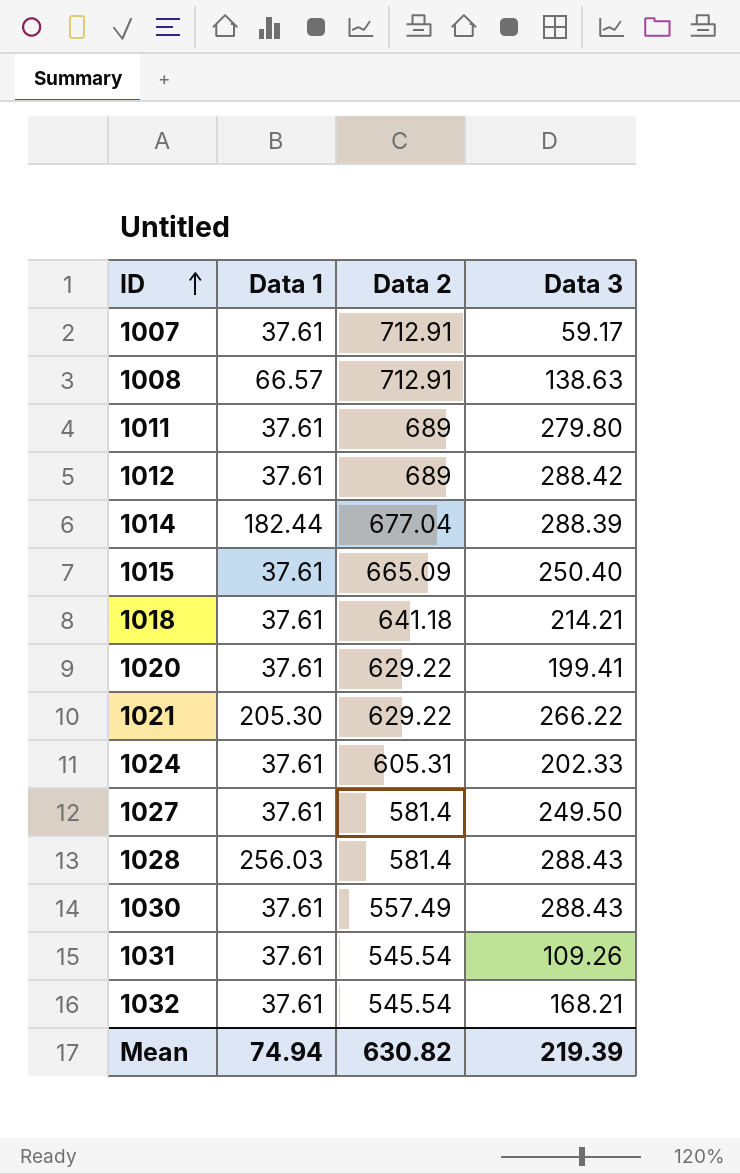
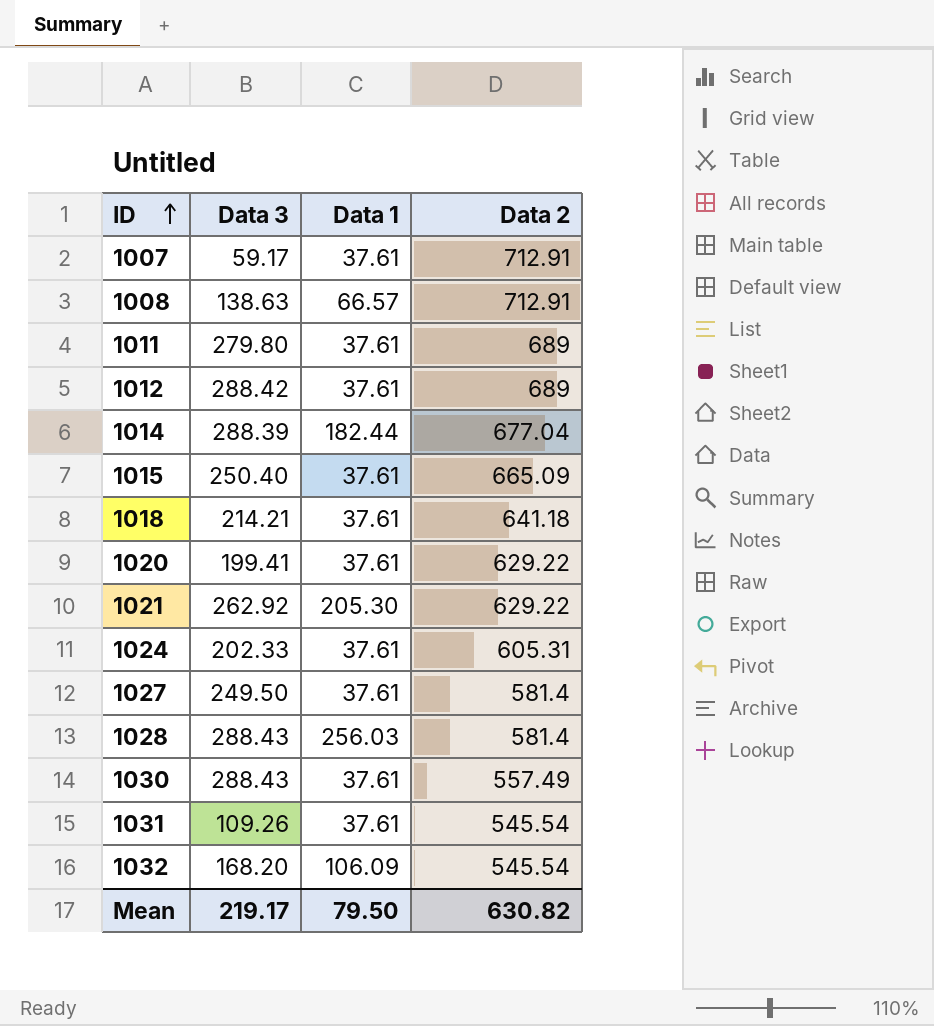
column Data 3 | position: 4 -> 2
1021 | Data 3: 266.22 -> 262.92
1032 | Data 3: 168.21 -> 168.20
1032 | Data 1: 37.61 -> 106.09
Mean | Data 3: 219.39 -> 219.17
Mean | Data 1: 74.94 -> 79.50

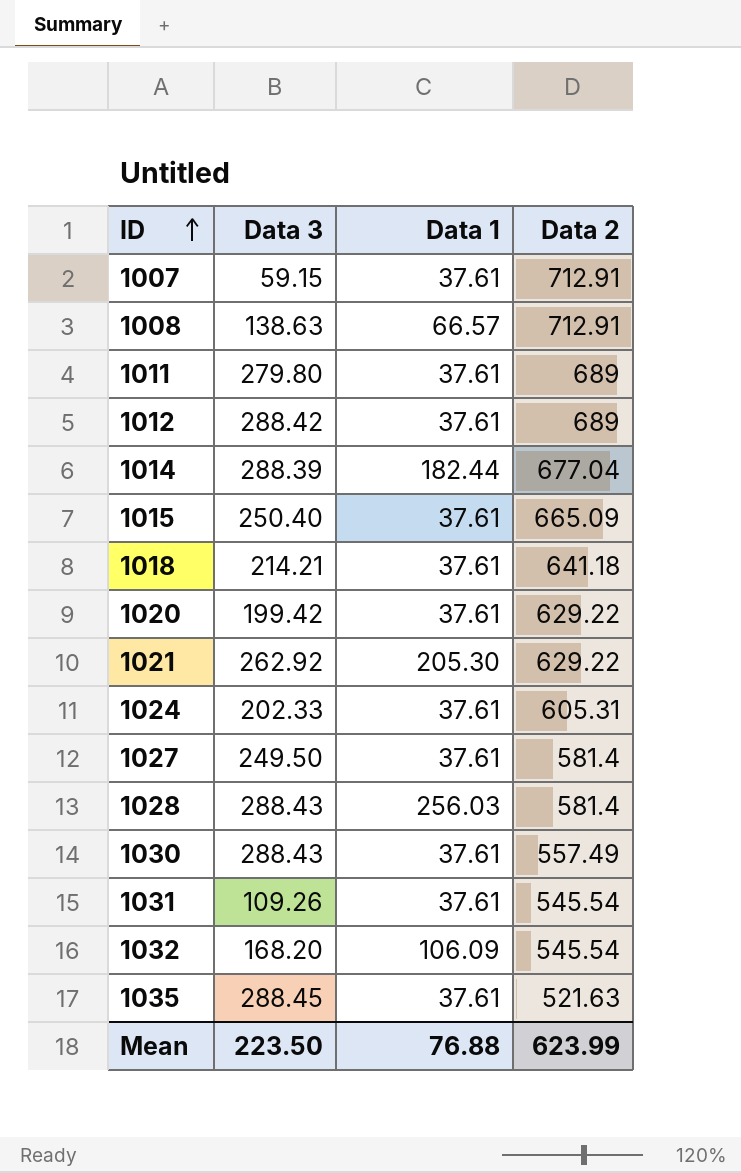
1007 | Data 3: 59.17 -> 59.15
1020 | Data 3: 199.41 -> 199.42
row 1035: none -> 288.45 | 37.61 | 521.63
Mean | Data 3: 219.17 -> 223.50
Mean | Data 1: 79.50 -> 76.88
Mean | Data 2: 630.82 -> 623.99

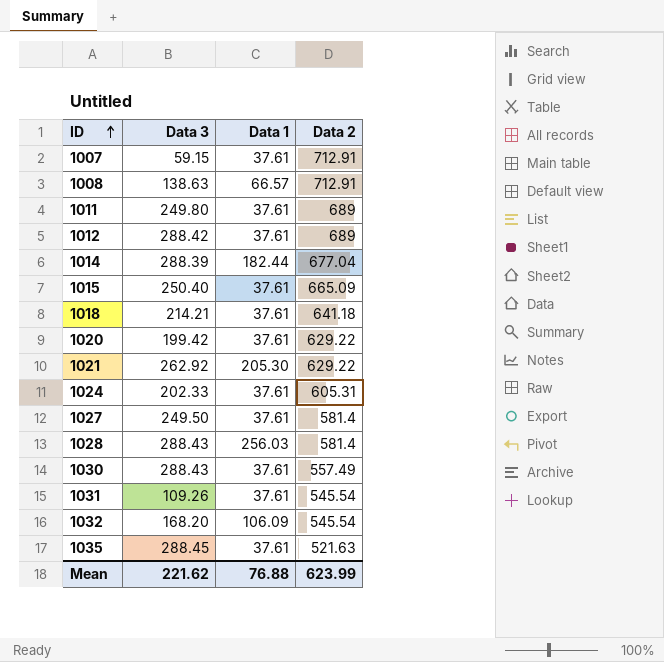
1011 | Data 3: 279.80 -> 249.80
Mean | Data 3: 223.50 -> 221.62

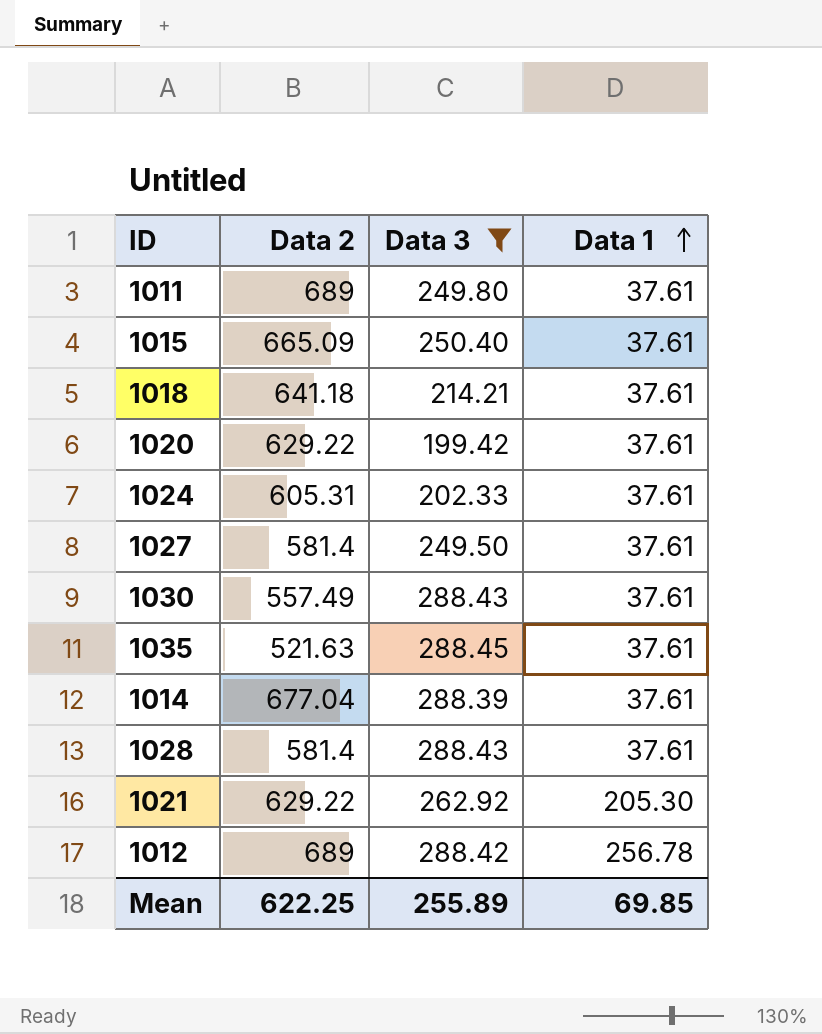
filter: none -> Data 3 >= 199.42
row order: ID ascending -> Data 1 ascending
column Data 2 | position: 4 -> 2
1014 | Data 1: 182.44 -> 37.61
1028 | Data 1: 256.03 -> 37.61
1012 | Data 1: 37.61 -> 256.78
Mean | Data 2: 623.99 -> 622.25
Mean | Data 3: 221.62 -> 255.89
Mean | Data 1: 76.88 -> 69.85

